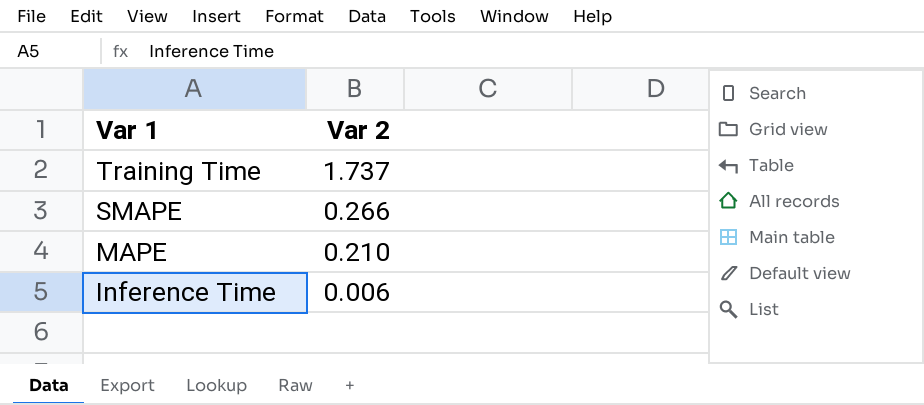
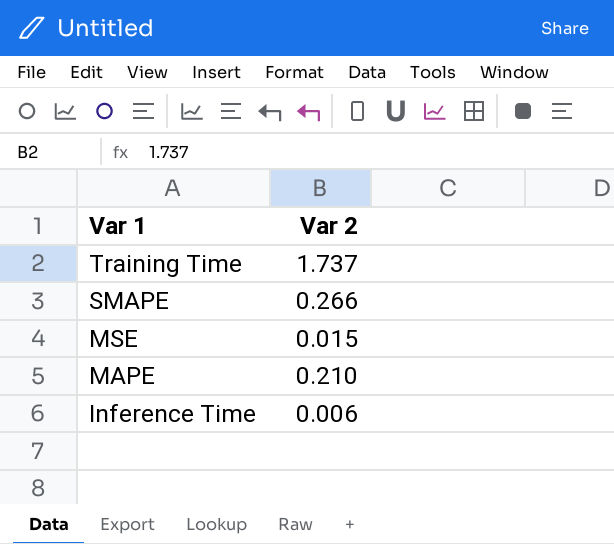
row MSE: none -> 0.015

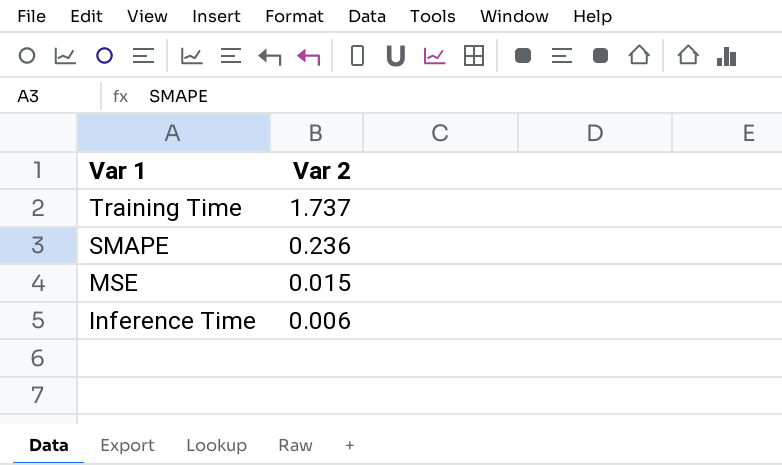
row MAPE: 0.210 -> none
SMAPE | Var 2: 0.266 -> 0.236

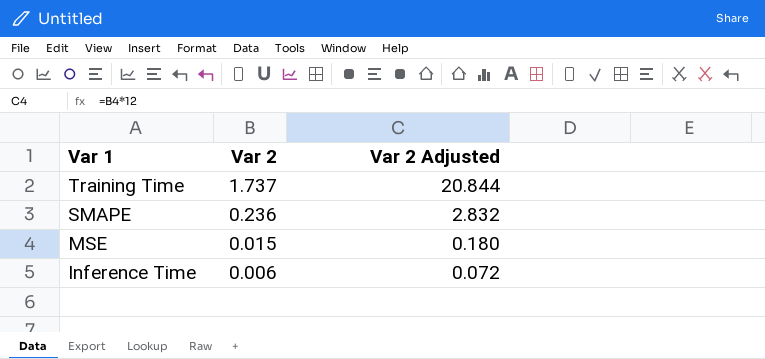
column Var 2 Adjusted | formula: none -> [Var 2] * 12

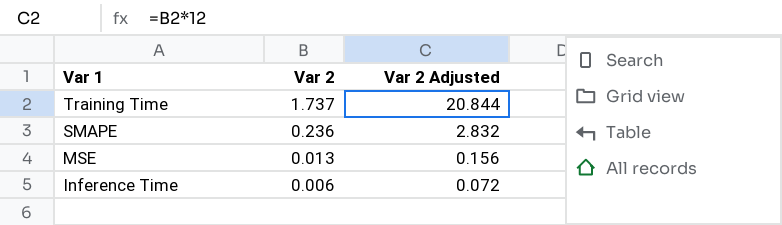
MSE | Var 2: 0.015 -> 0.013
MSE | Var 2 Adjusted: 0.180 -> 0.156

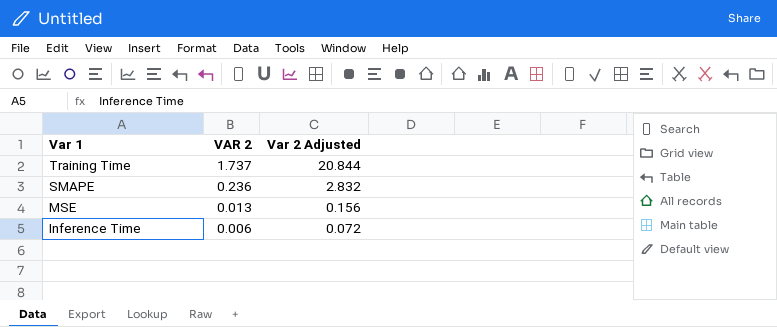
column name: Var 2 -> VAR 2

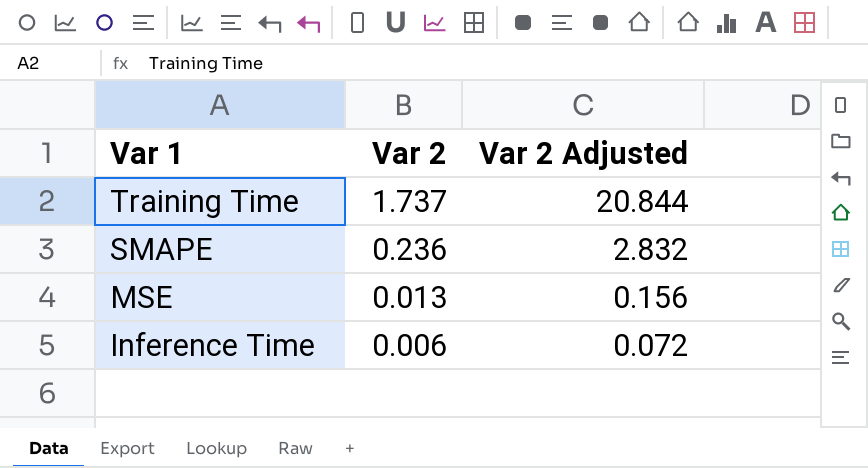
column name: VAR 2 -> Var 2

